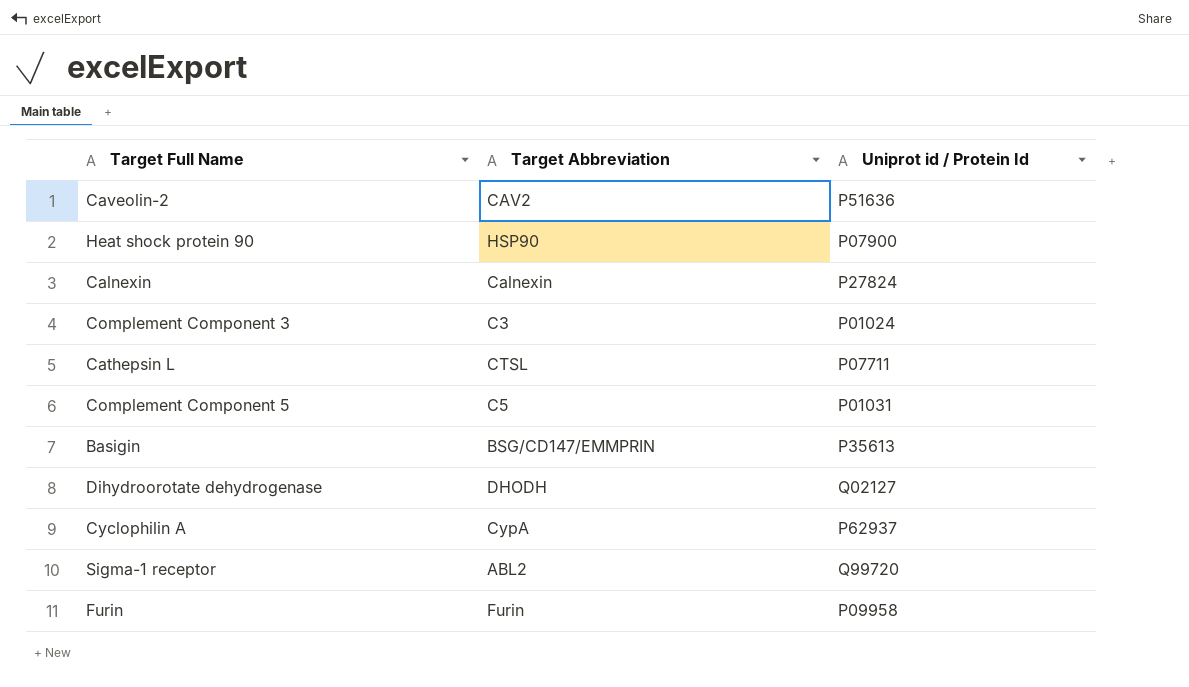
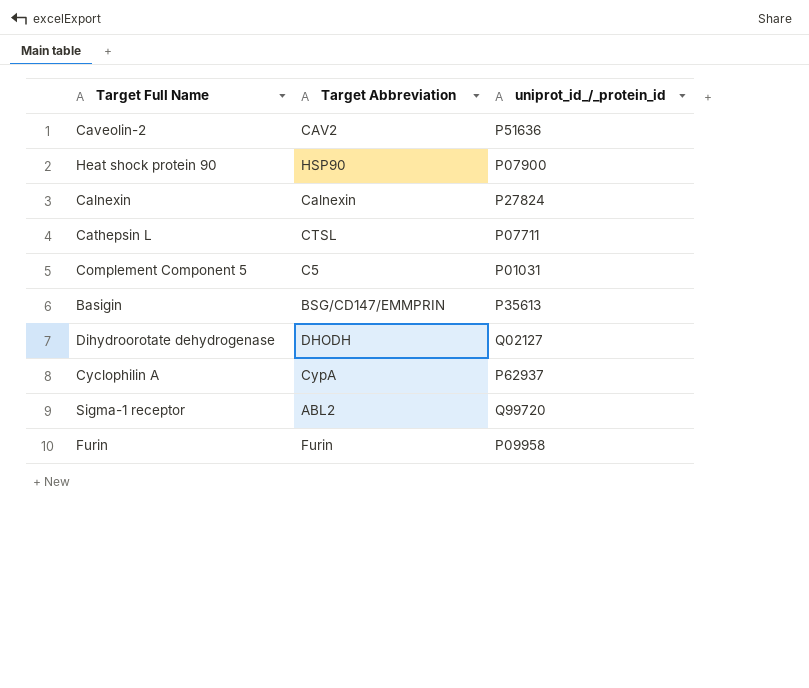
column name: Uniprot id / Protein Id -> uniprot_id_/_protein_id
row Complement Component 3: C3 | P01024 -> none

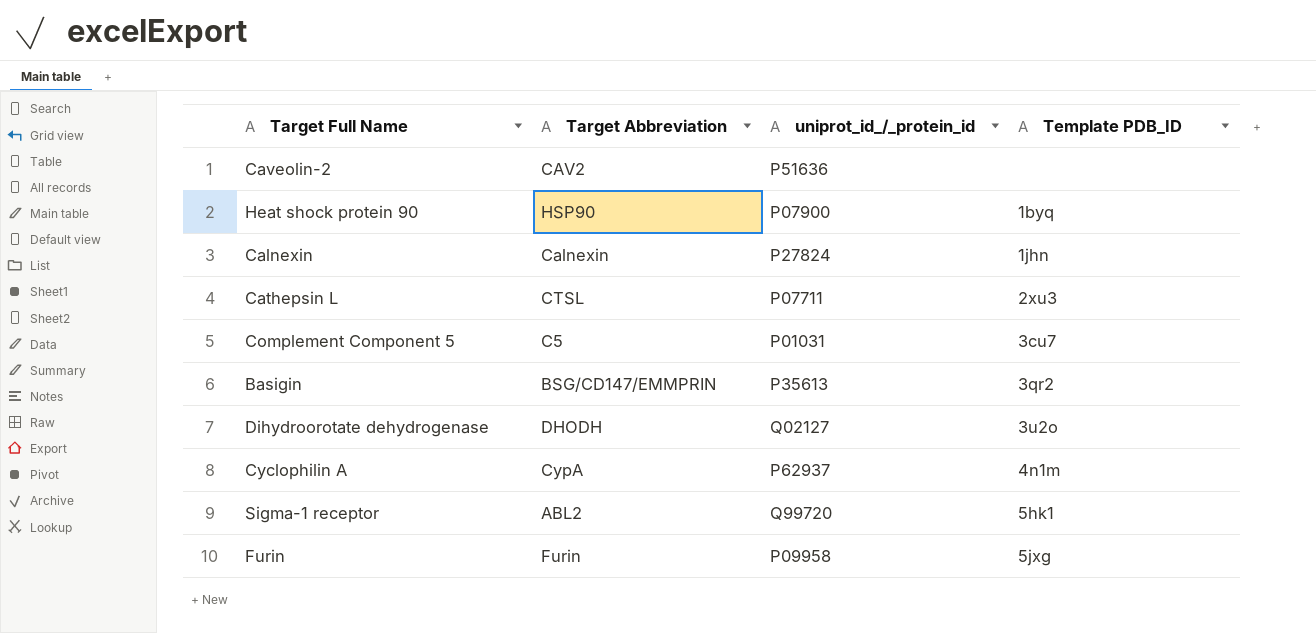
column Template PDB_ID | position: none -> 4

